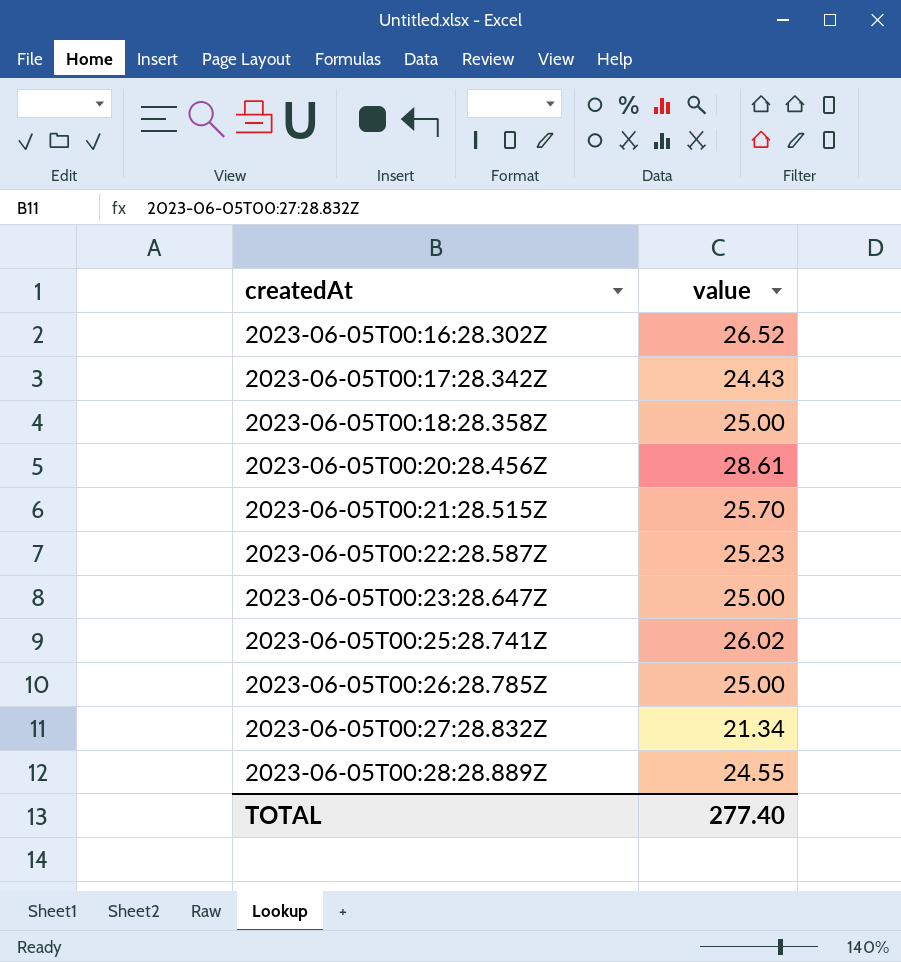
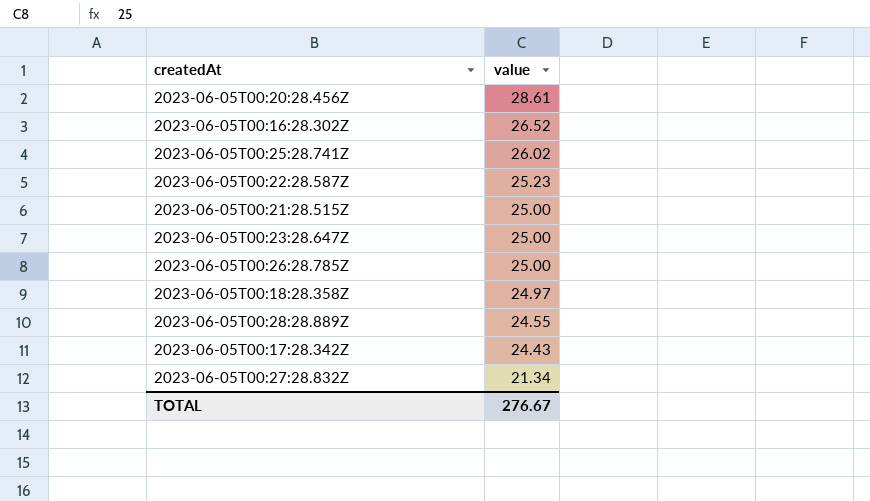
row order: createdAt ascending -> value descending
2023-06-05T00:21:28.515Z | value: 25.70 -> 25.00
2023-06-05T00:18:28.358Z | value: 25.00 -> 24.97
TOTAL | value: 277.40 -> 276.67

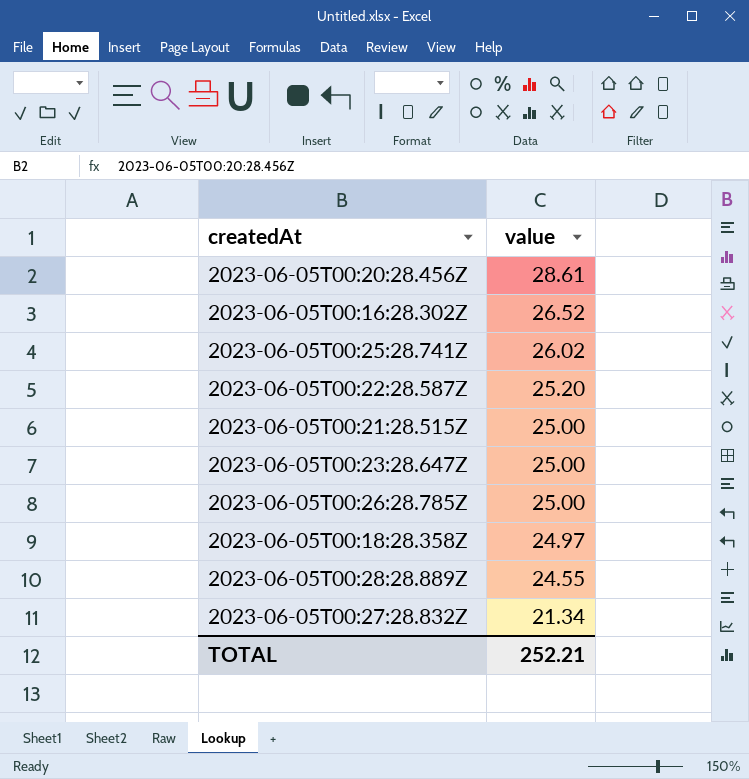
row 2023-06-05T00:17:28.342Z: 24.43 -> none
2023-06-05T00:22:28.587Z | value: 25.23 -> 25.20
TOTAL | value: 276.67 -> 252.21

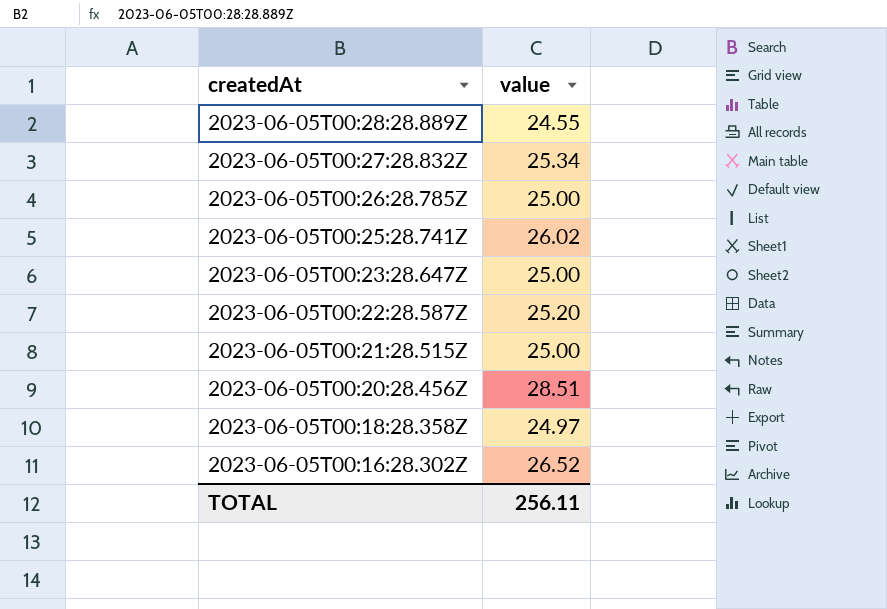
row order: value descending -> createdAt descending
2023-06-05T00:27:28.832Z | value: 21.34 -> 25.34
2023-06-05T00:20:28.456Z | value: 28.61 -> 28.51
TOTAL | value: 252.21 -> 256.11

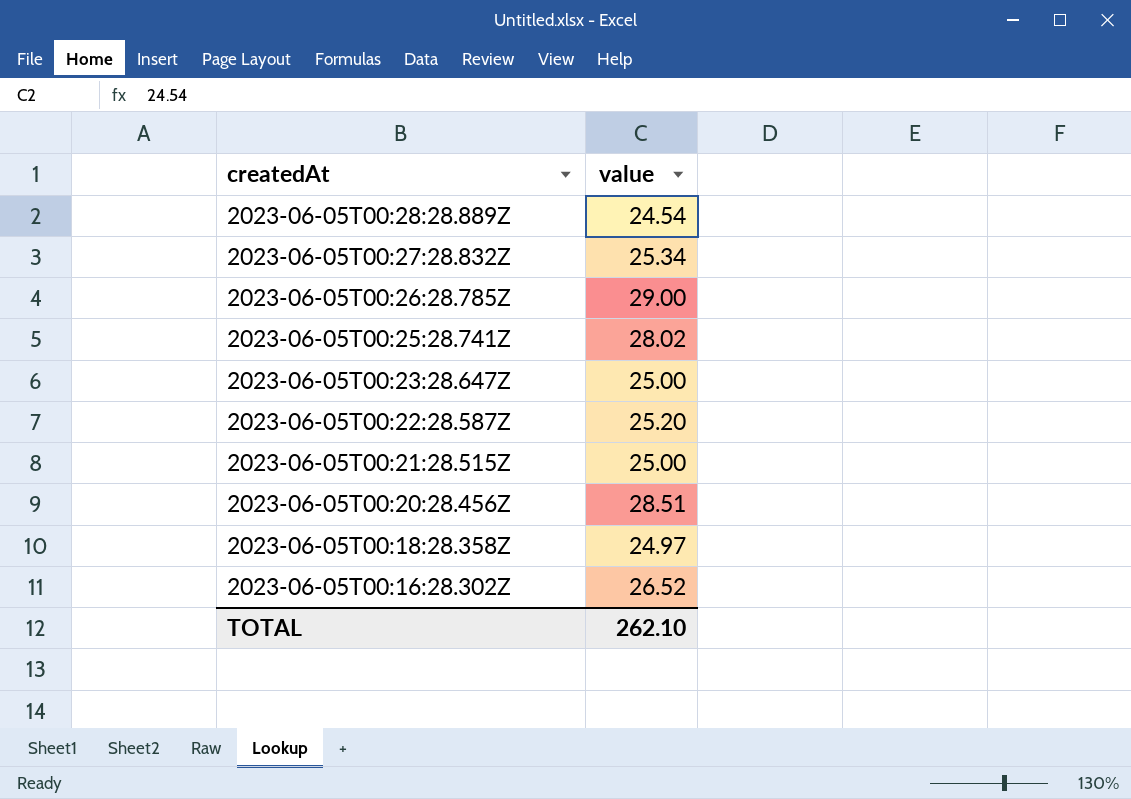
2023-06-05T00:28:28.889Z | value: 24.55 -> 24.54
2023-06-05T00:26:28.785Z | value: 25.00 -> 29.00
2023-06-05T00:25:28.741Z | value: 26.02 -> 28.02
TOTAL | value: 256.11 -> 262.10

